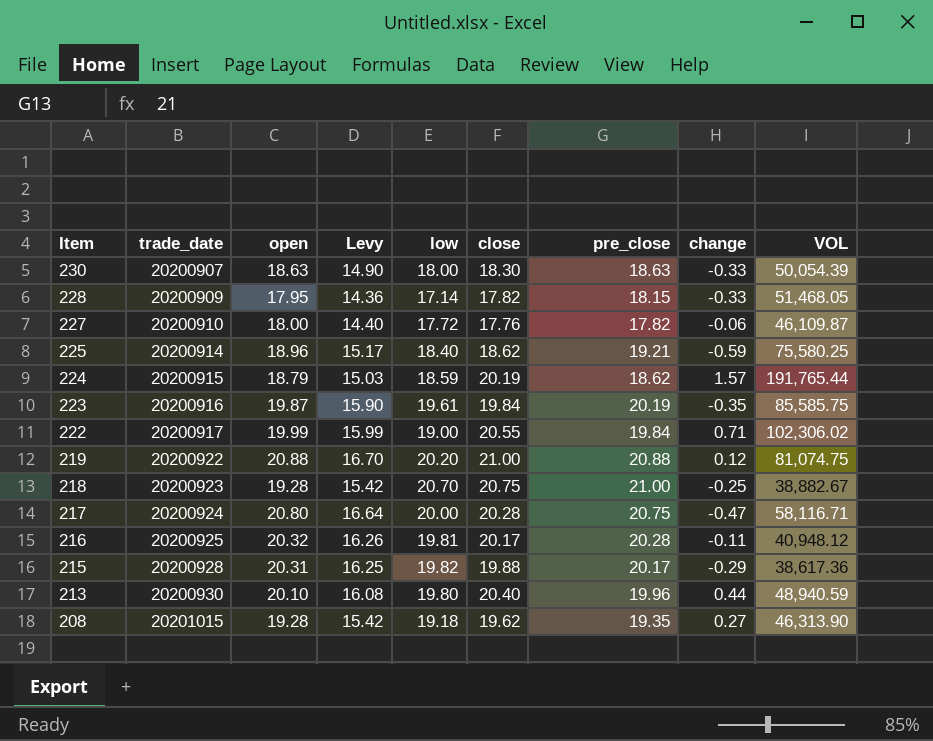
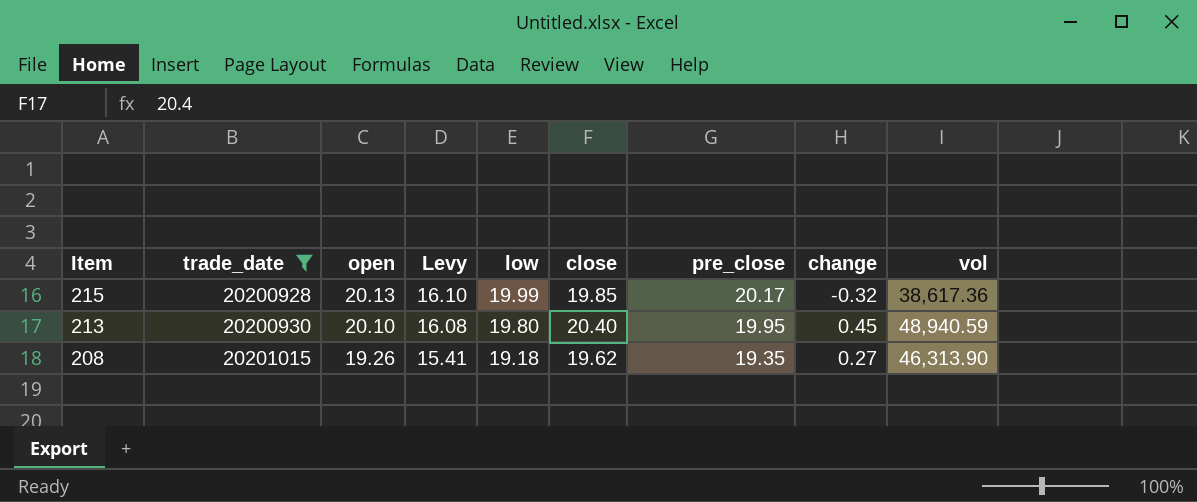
filter: none -> trade_date >= 20200928
column name: VOL -> vol
215 | open: 20.31 -> 20.13
215 | Levy: 16.25 -> 16.10
215 | low: 19.82 -> 19.99
215 | close: 19.88 -> 19.85
215 | change: -0.29 -> -0.32
213 | pre_close: 19.96 -> 19.95
213 | change: 0.44 -> 0.45
208 | open: 19.28 -> 19.26
208 | Levy: 15.42 -> 15.41

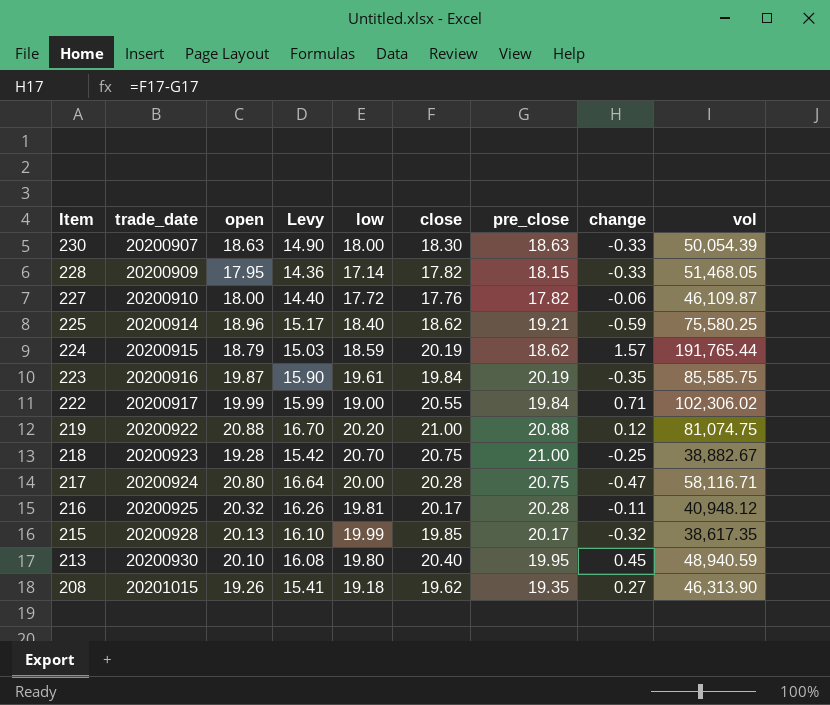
filter: trade_date >= 20200928 -> none
215 | vol: 38,617.36 -> 38,617.35

